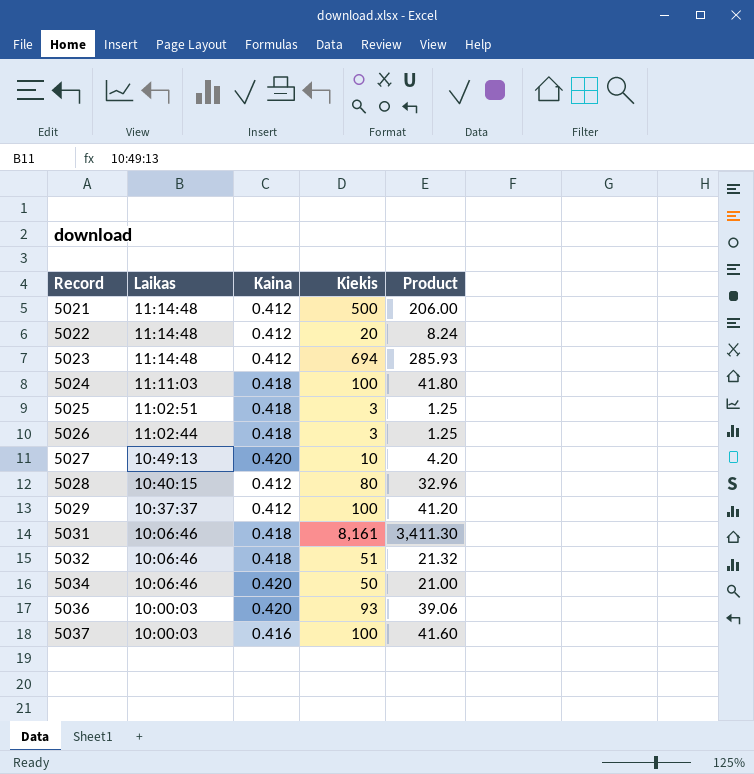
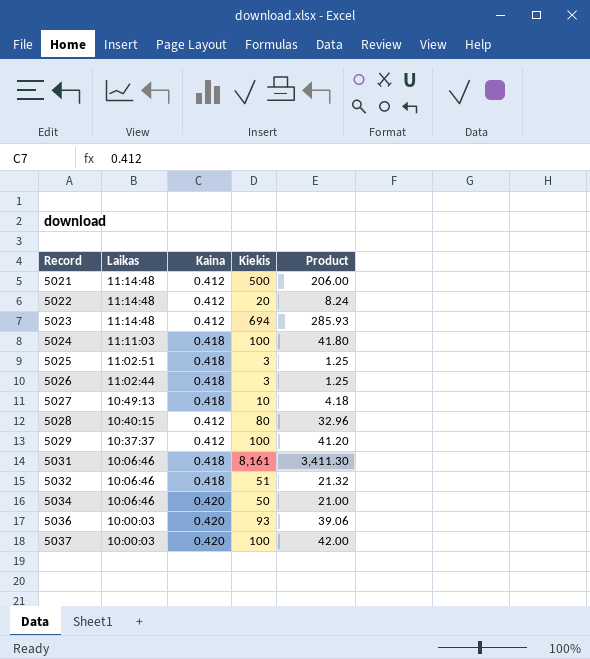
5027 | Kaina: 0.420 -> 0.418
5027 | Product: 4.20 -> 4.18
5037 | Kaina: 0.416 -> 0.420
5037 | Product: 41.60 -> 42.00

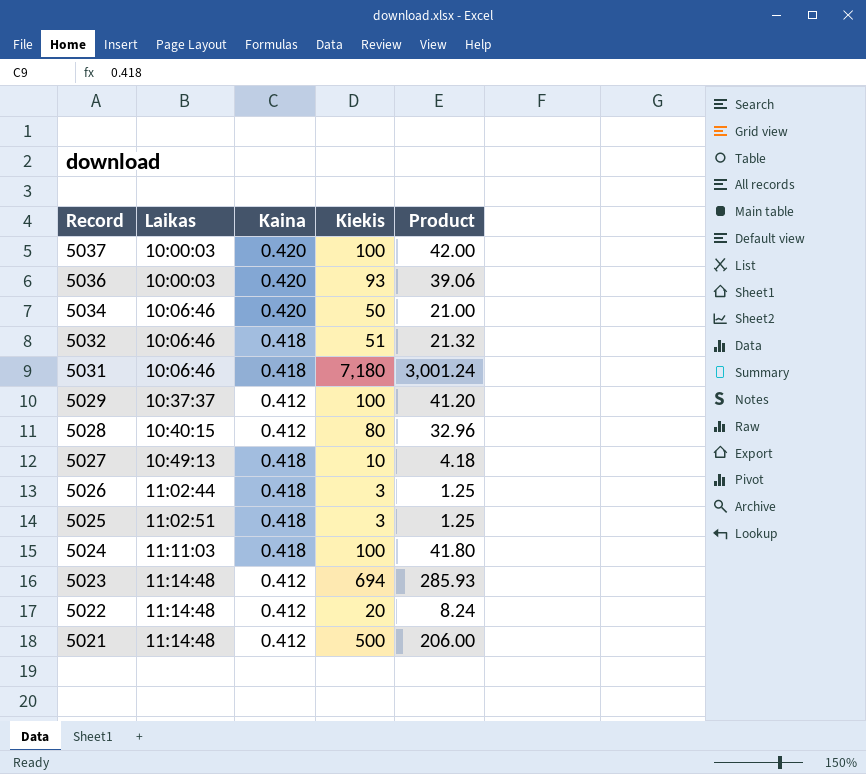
row order: Record ascending -> Record descending
5031 | Kiekis: 8,161 -> 7,180
5031 | Product: 3,411.30 -> 3,001.24

